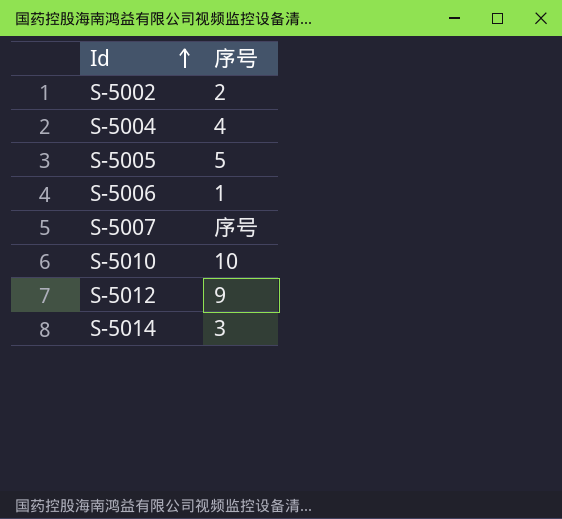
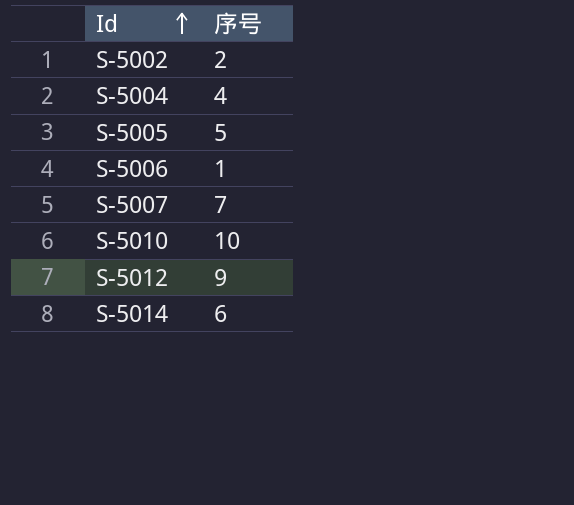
S-5007 | 序号: 序号 -> 7
S-5014 | 序号: 3 -> 6

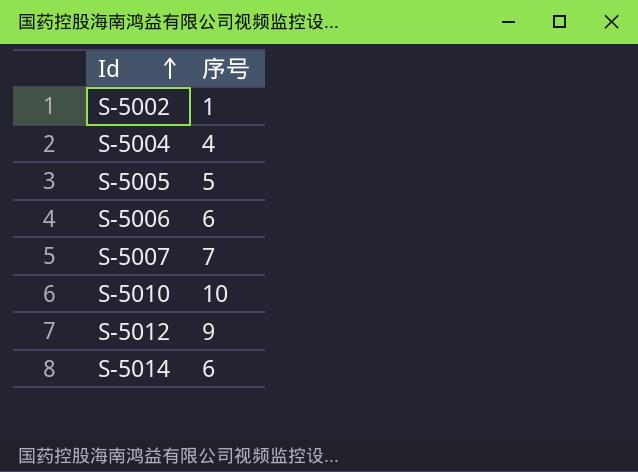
S-5002 | 序号: 2 -> 1
S-5006 | 序号: 1 -> 6

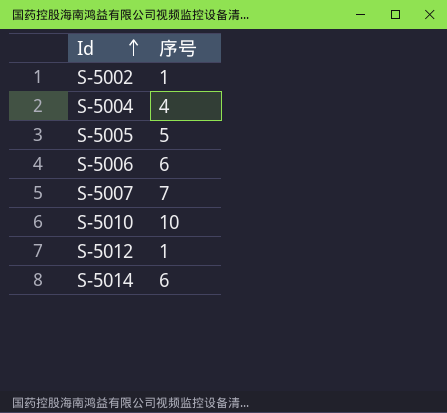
S-5012 | 序号: 9 -> 1

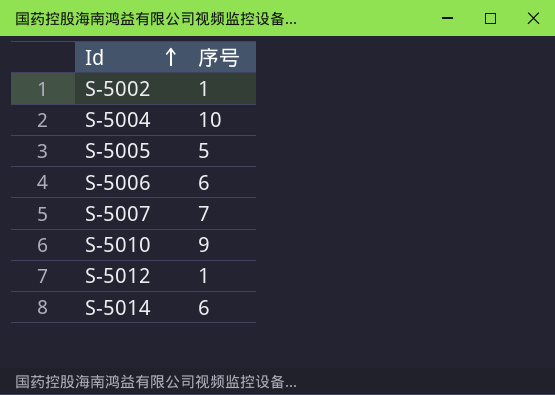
S-5004 | 序号: 4 -> 10
S-5010 | 序号: 10 -> 9

